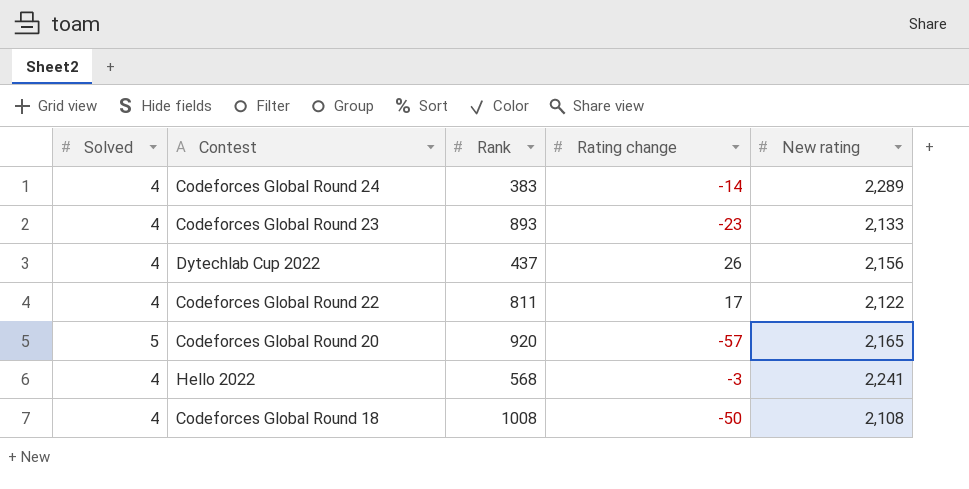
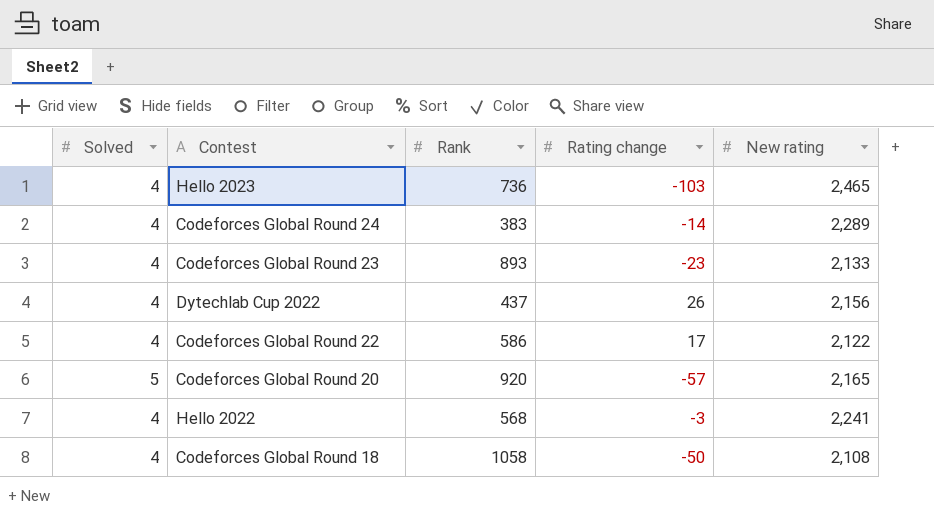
row Hello 2023: none -> 4 | 736 | -103 | 2,465
Codeforces Global Round 22 | Rank: 811 -> 586
Codeforces Global Round 18 | Rank: 1008 -> 1058

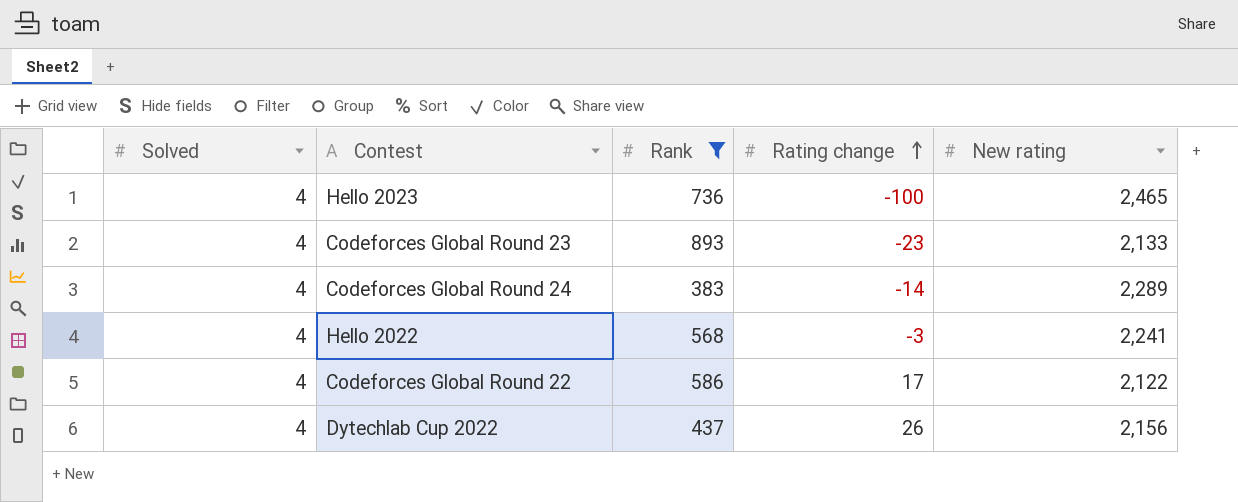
filter: none -> Rank <= 893
row order: none -> Rating change ascending
Hello 2023 | Rating change: -103 -> -100

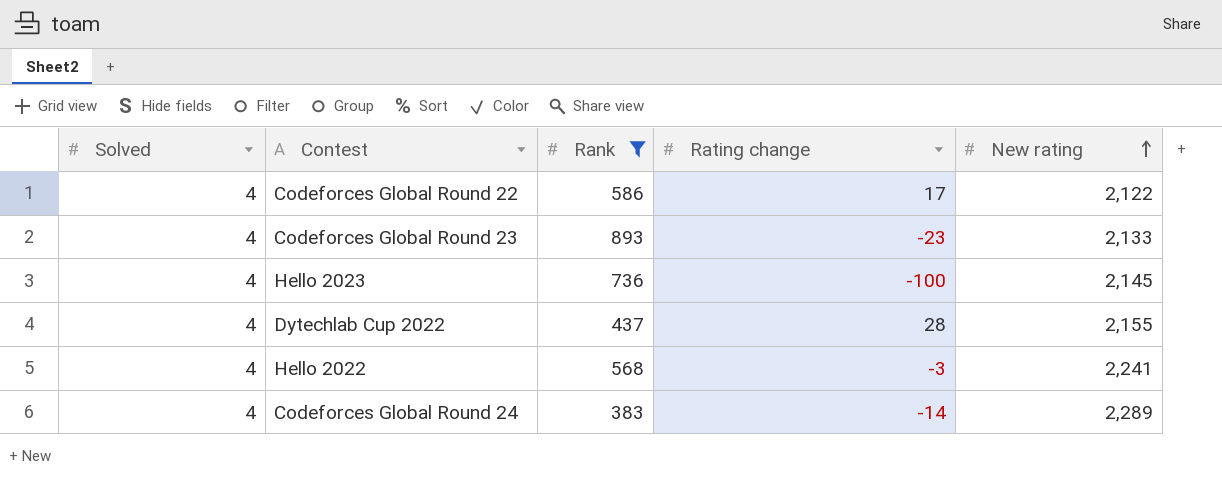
row order: Rating change ascending -> New rating ascending
Hello 2023 | New rating: 2,465 -> 2,145
Dytechlab Cup 2022 | Rating change: 26 -> 28
Dytechlab Cup 2022 | New rating: 2,156 -> 2,155

